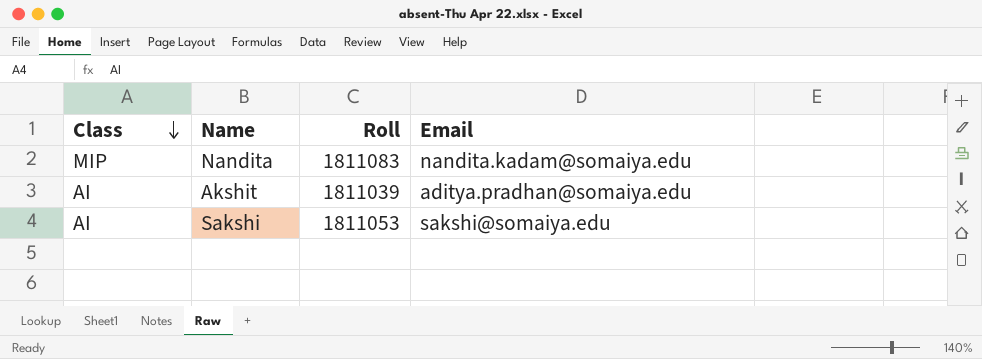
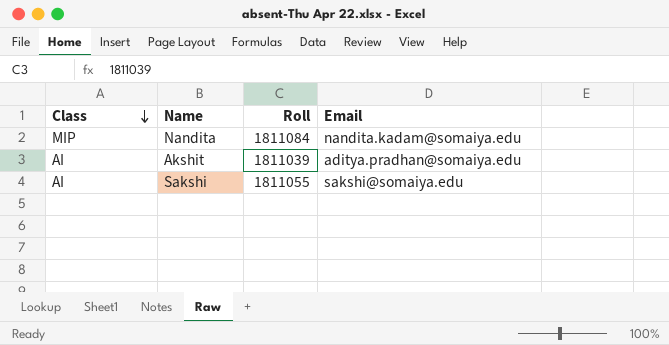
Nandita | Roll: 1811083 -> 1811084
Sakshi | Roll: 1811053 -> 1811055

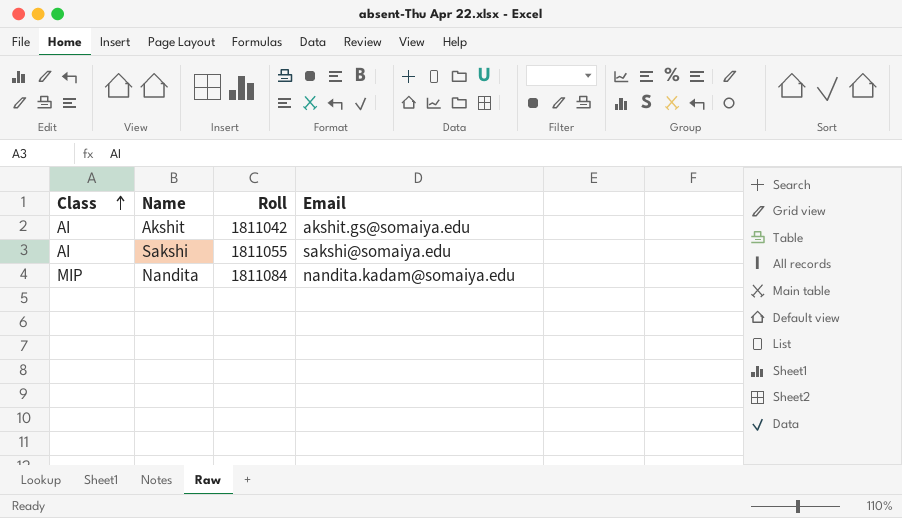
row order: Class descending -> Class ascending
Akshit | Roll: 1811039 -> 1811042
Akshit | Email: aditya.pradhan@somaiya.edu -> akshit.gs@somaiya.edu

